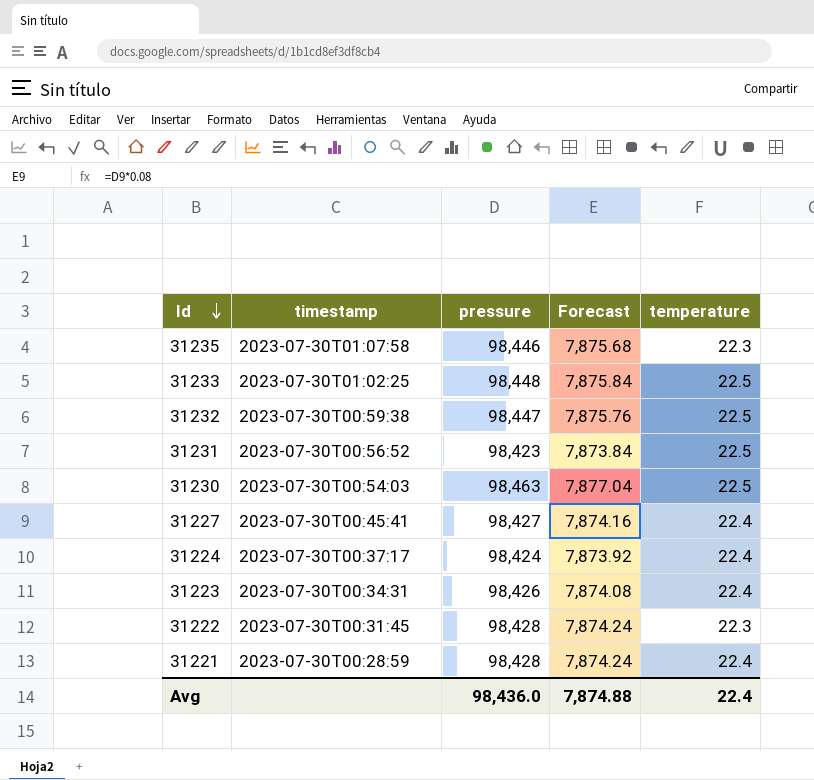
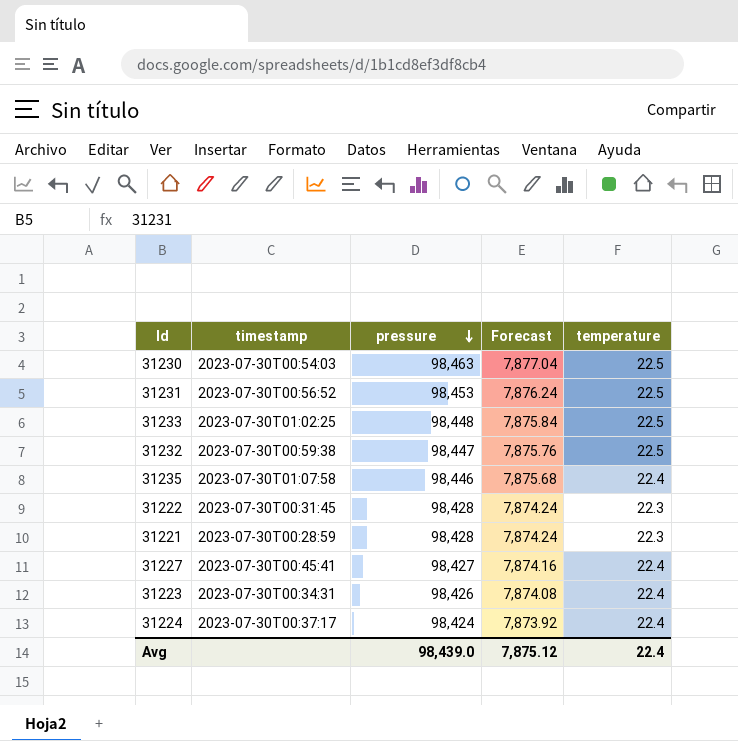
row order: Id descending -> pressure descending
31231 | pressure: 98,423 -> 98,453
31231 | Forecast: 7,873.84 -> 7,876.24
31235 | temperature: 22.3 -> 22.4
31221 | temperature: 22.4 -> 22.3
Avg | pressure: 98,436.0 -> 98,439.0
Avg | Forecast: 7,874.88 -> 7,875.12

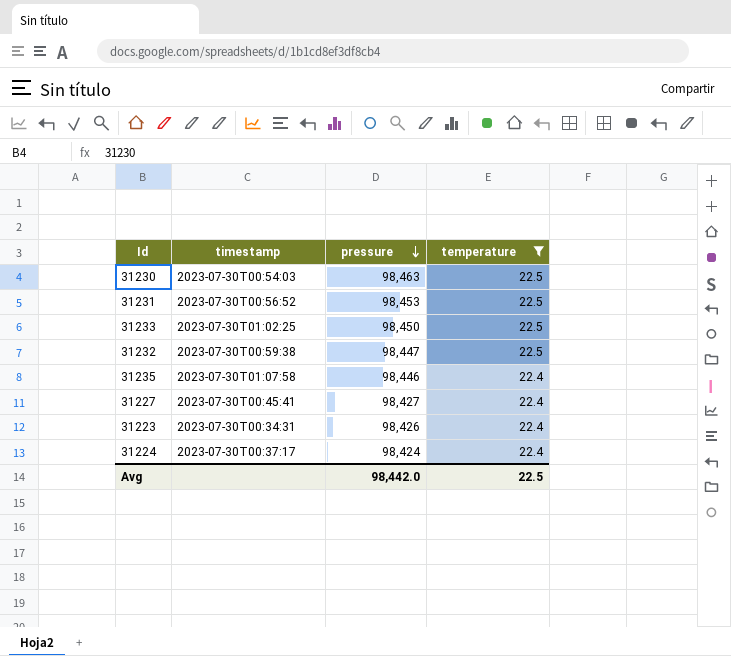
filter: none -> temperature != 22.3
column Forecast | formula: [pressure] * 0.08 -> none
31233 | pressure: 98,448 -> 98,450
Avg | pressure: 98,439.0 -> 98,442.0
Avg | temperature: 22.4 -> 22.5

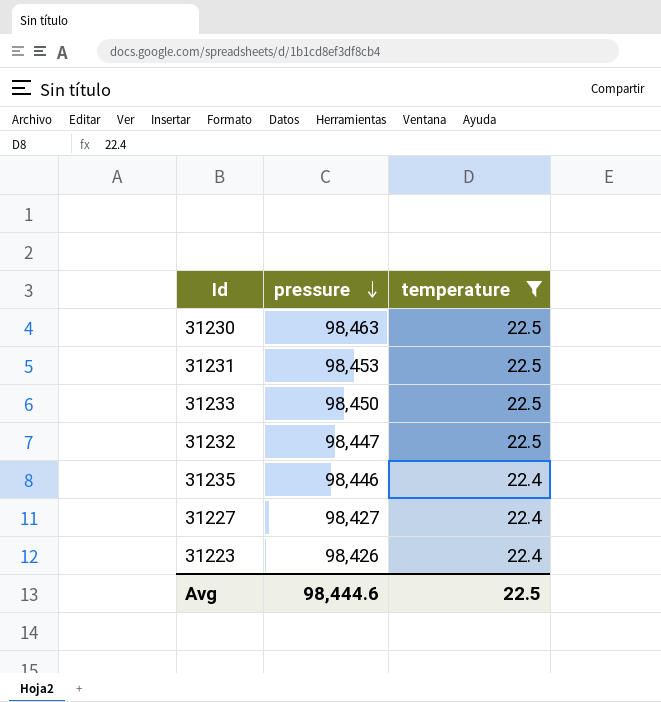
column timestamp | position: 2 -> none
row 31224: 2023-07-30T00:37:17 | 98,424 | 22.4 -> none
Avg | pressure: 98,442.0 -> 98,444.6

